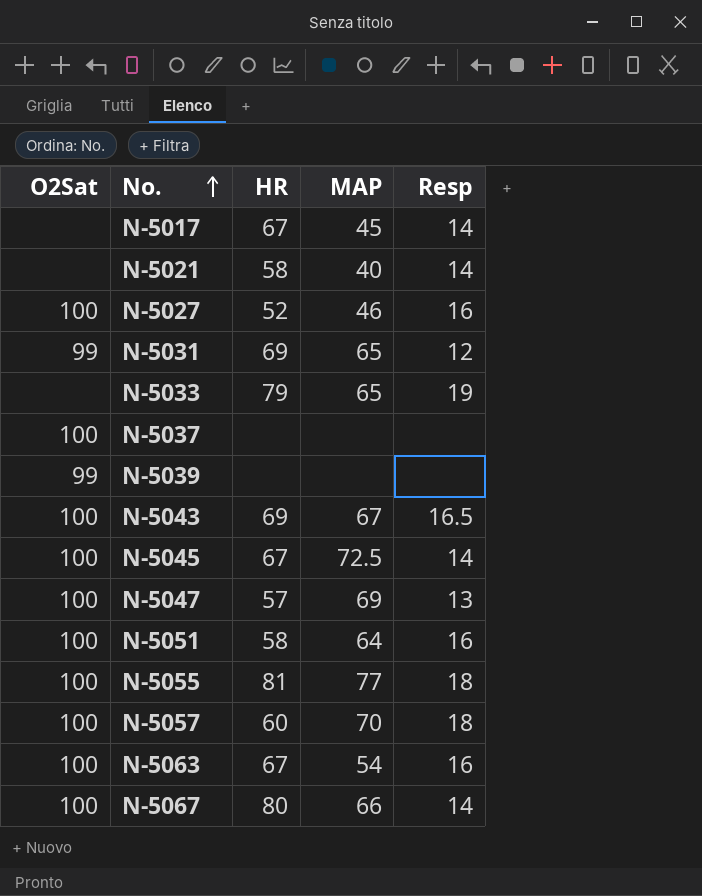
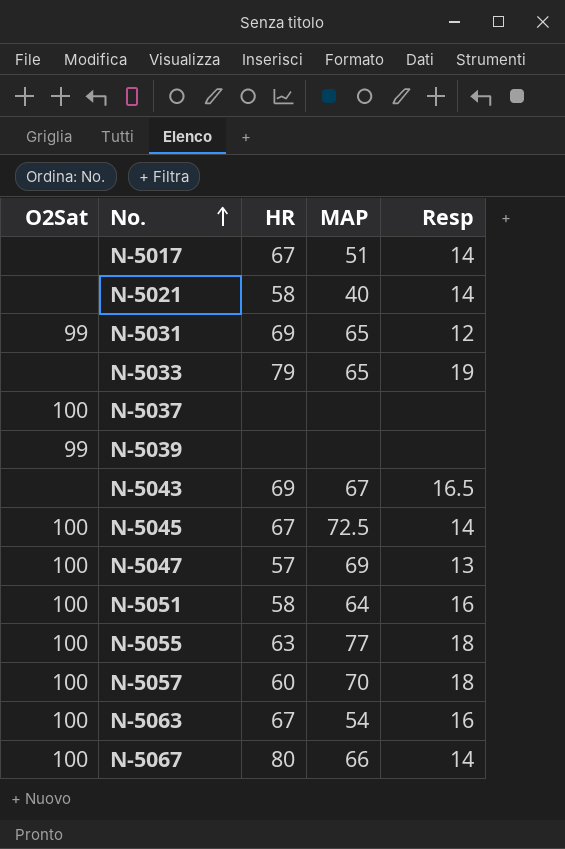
row N-5027: 100 | 52 | 46 | 16 -> none
N-5017 | MAP: 45 -> 51
N-5043 | O2Sat: 100 -> none
N-5055 | HR: 81 -> 63

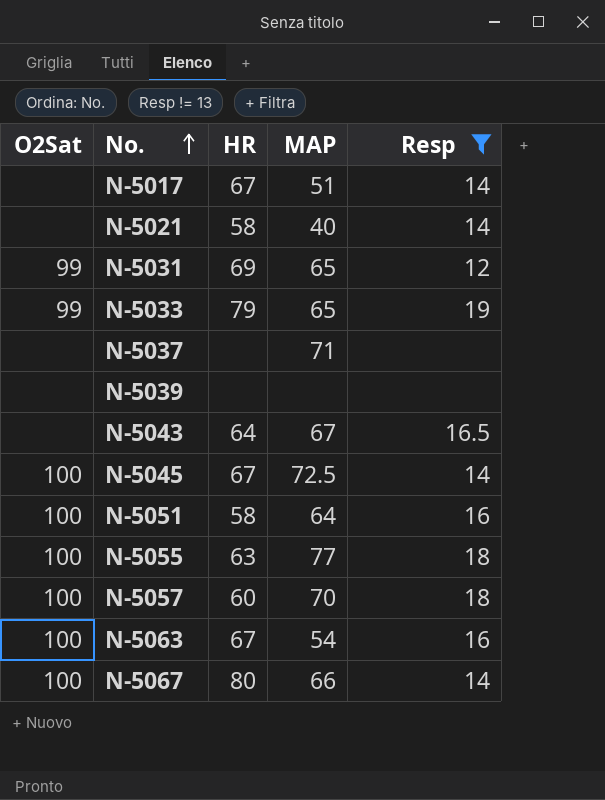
filter: none -> Resp != 13
N-5033 | O2Sat: none -> 99
N-5037 | O2Sat: 100 -> none
N-5037 | MAP: none -> 71
N-5039 | O2Sat: 99 -> none
N-5043 | HR: 69 -> 64

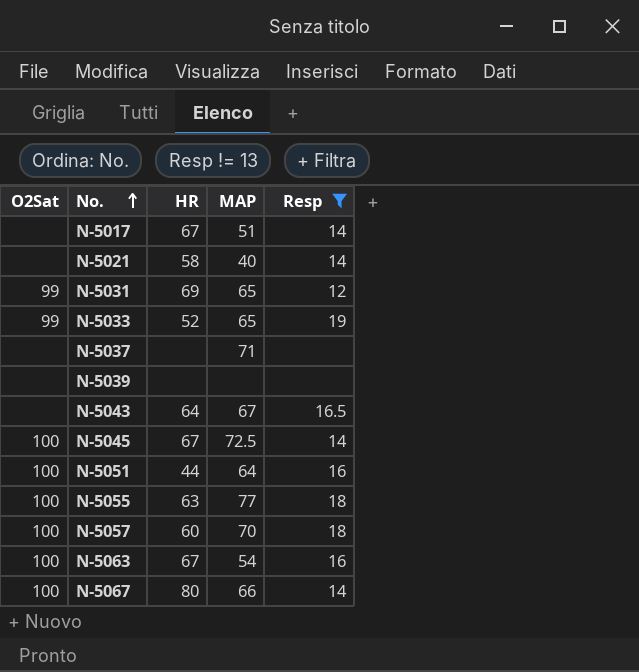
N-5033 | HR: 79 -> 52
N-5051 | HR: 58 -> 44

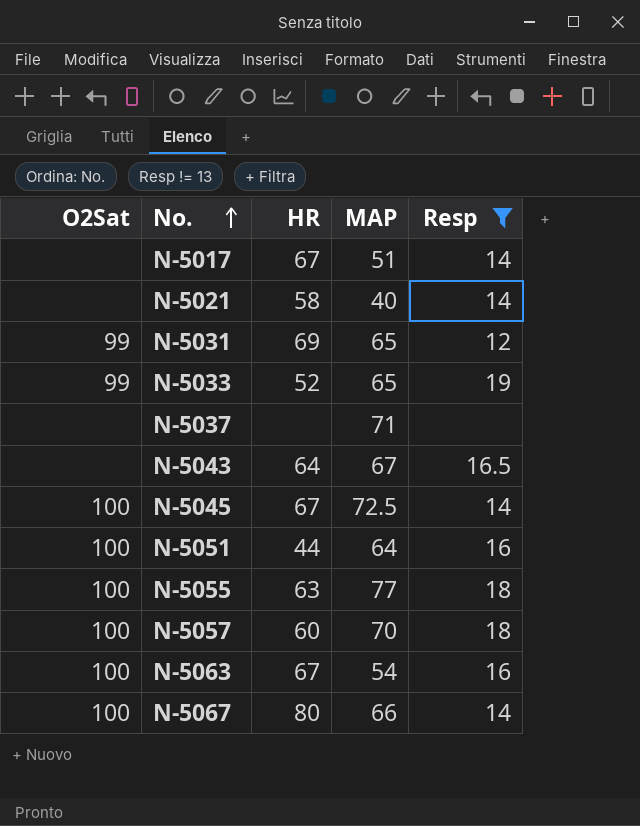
row N-5039: none | none | none | none -> none

